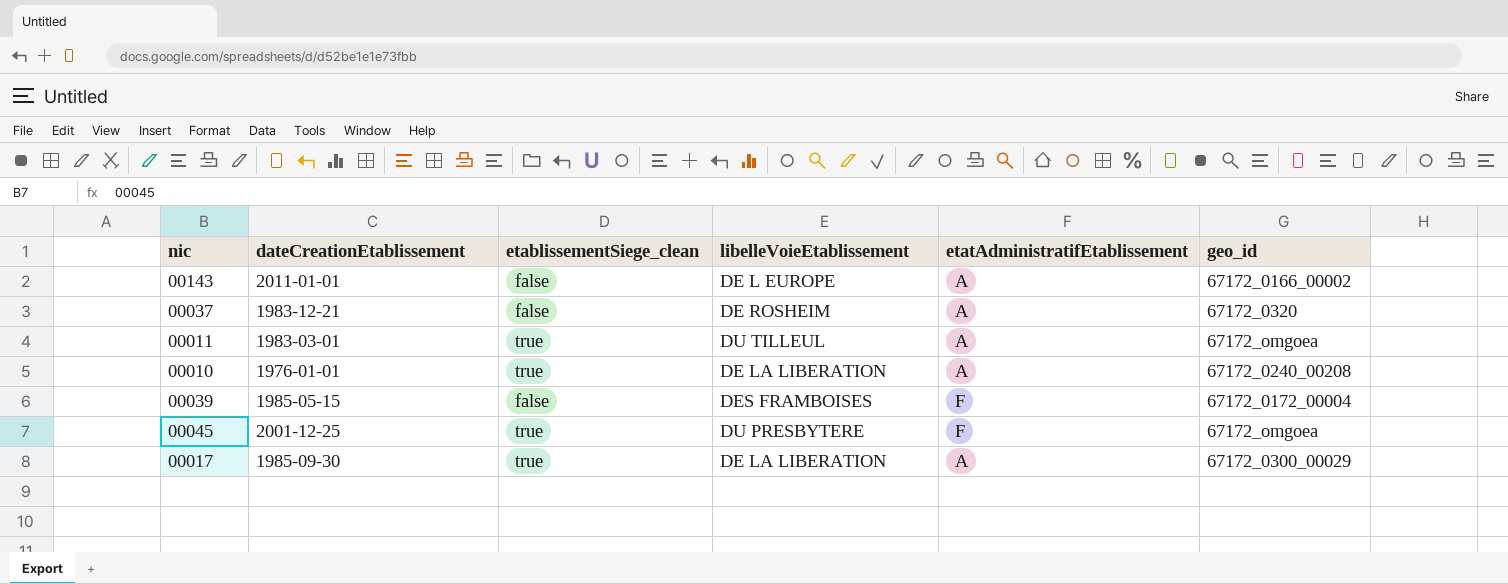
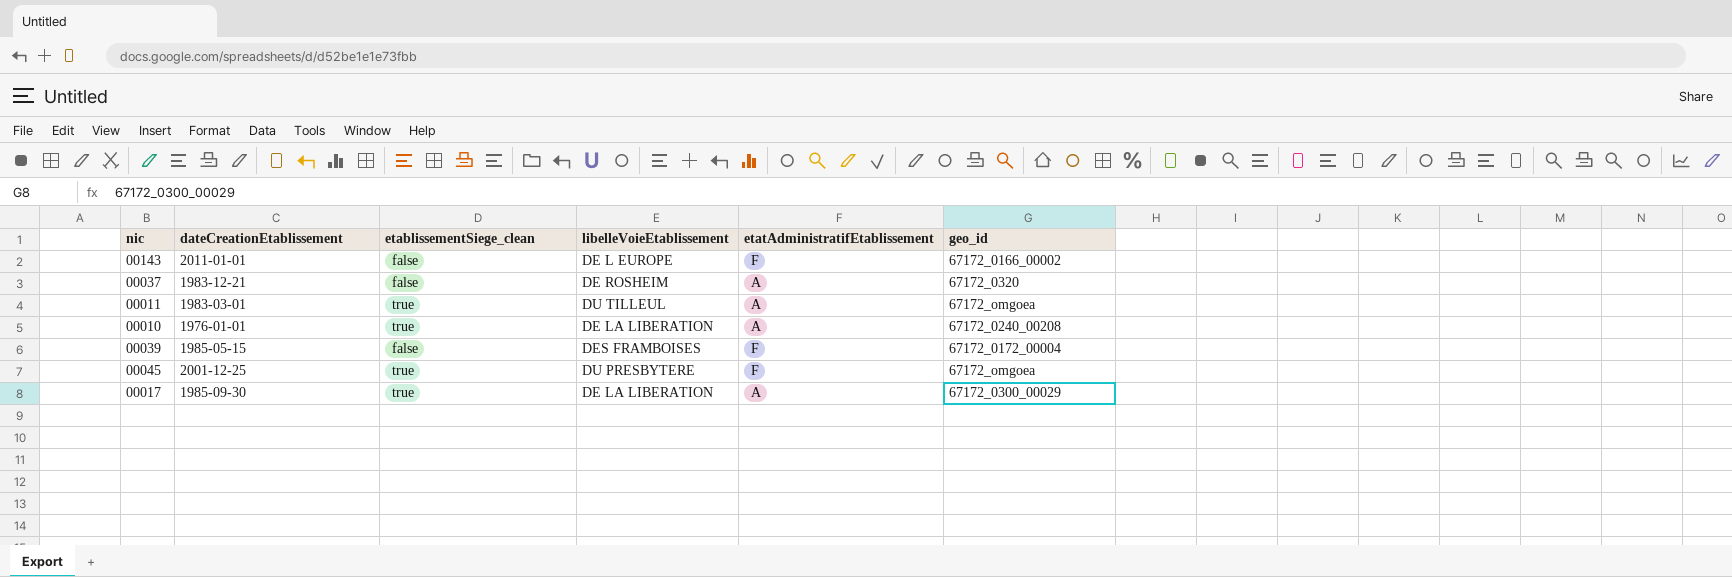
00143 | etatAdministratifEtablissement: A -> F

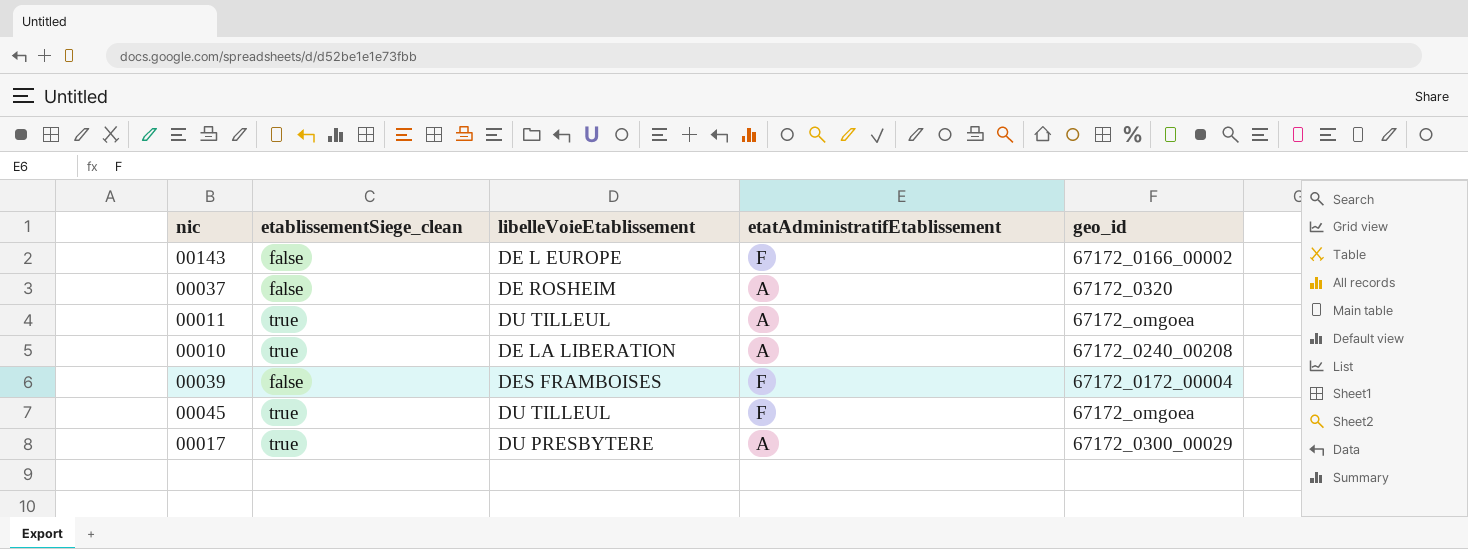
column dateCreationEtablissement | position: 2 -> none
00045 | libelleVoieEtablissement: DU PRESBYTERE -> DU TILLEUL
00017 | libelleVoieEtablissement: DE LA LIBERATION -> DU PRESBYTERE

